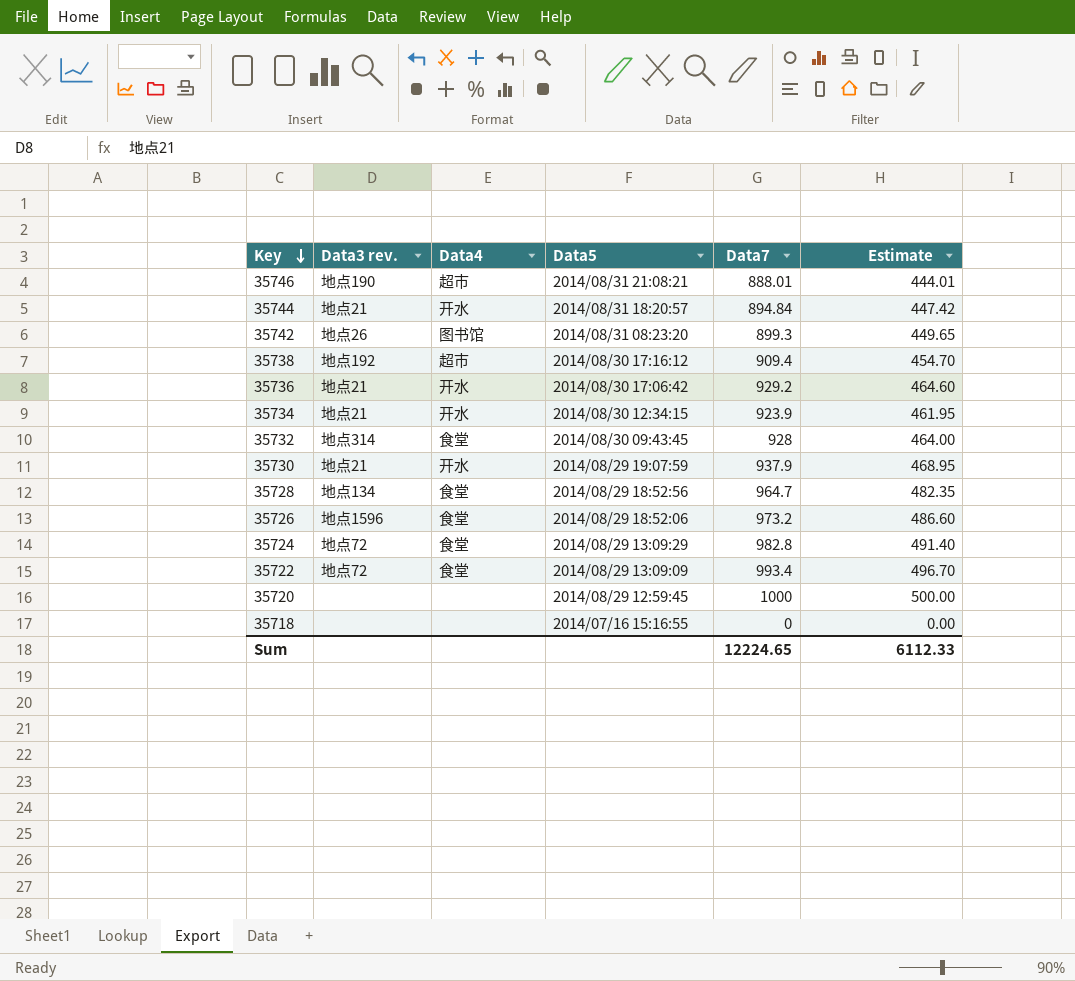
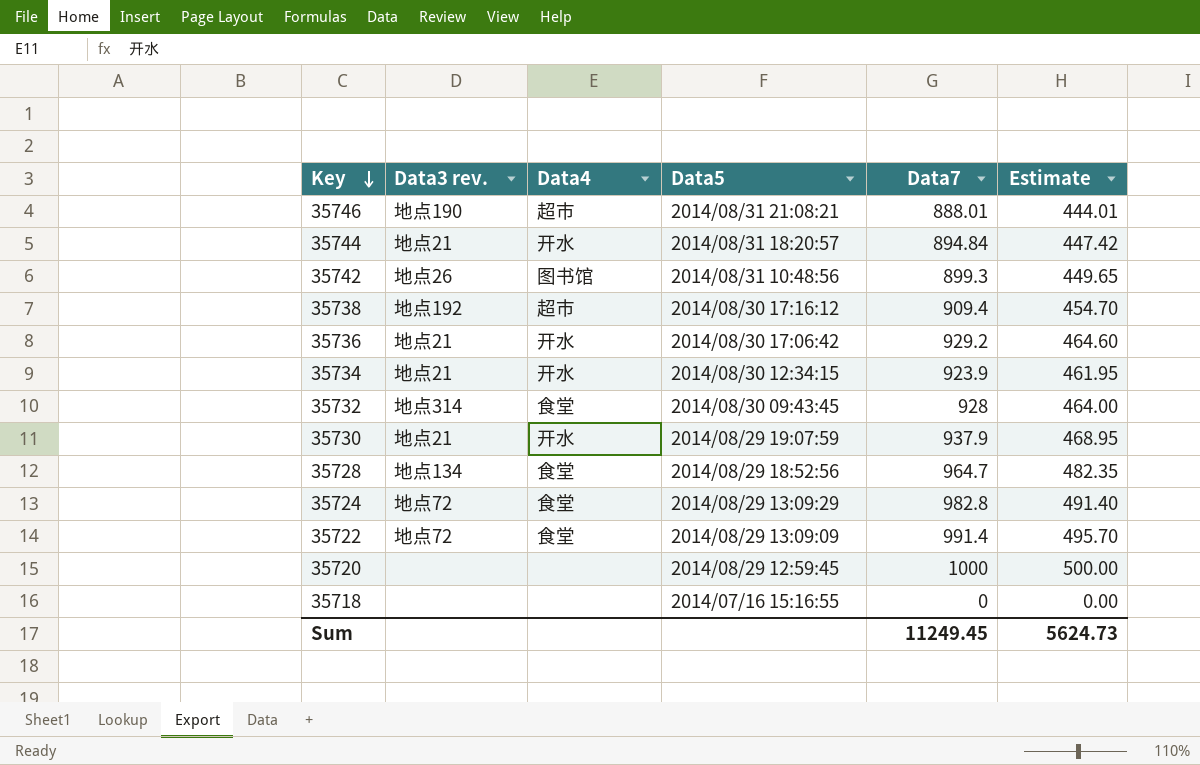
row 35726: 地点1596 | 食堂 | 2014/08/29 18:52:06 | 973.2 | 486.60 -> none
35742 | Data5: 2014/08/31 08:23:20 -> 2014/08/31 10:48:56
35722 | Data7: 993.4 -> 991.4
35722 | Estimate: 496.70 -> 495.70
Sum | Data7: 12224.65 -> 11249.45
Sum | Estimate: 6112.33 -> 5624.73

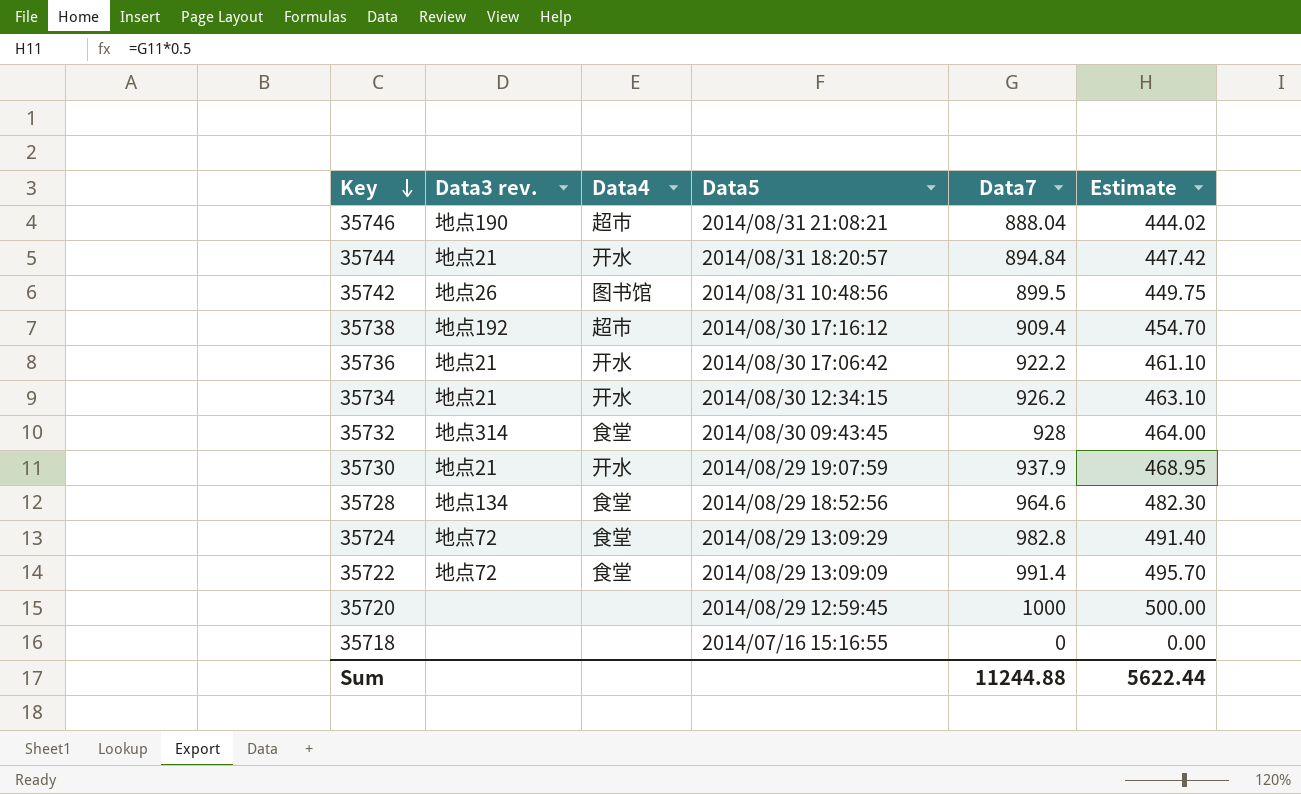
35746 | Data7: 888.01 -> 888.04
35746 | Estimate: 444.01 -> 444.02
35742 | Data7: 899.3 -> 899.5
35742 | Estimate: 449.65 -> 449.75
35736 | Data7: 929.2 -> 922.2
35736 | Estimate: 464.60 -> 461.10
35734 | Data7: 923.9 -> 926.2
35734 | Estimate: 461.95 -> 463.10
35728 | Data7: 964.7 -> 964.6
35728 | Estimate: 482.35 -> 482.30
Sum | Data7: 11249.45 -> 11244.88
Sum | Estimate: 5624.73 -> 5622.44

